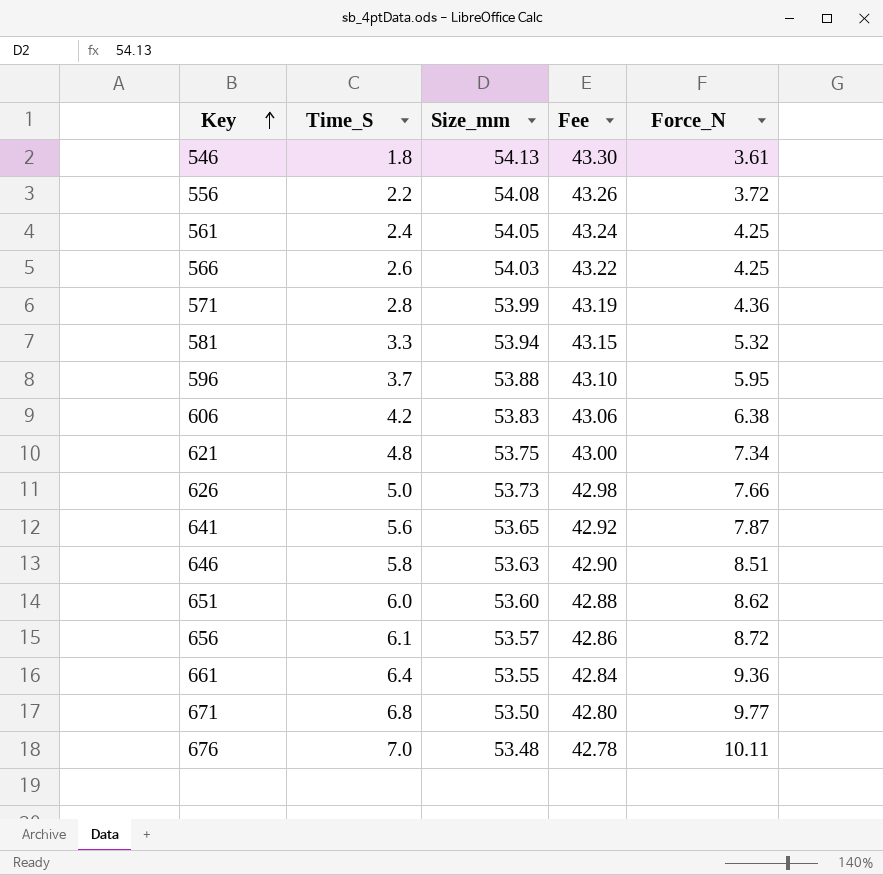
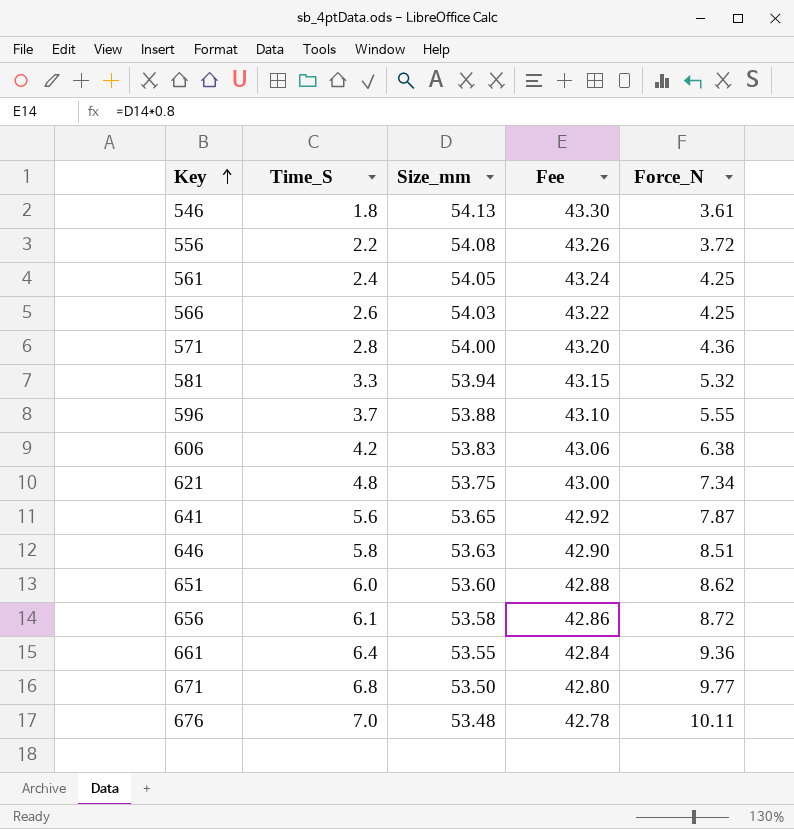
row 626: 5.0 | 53.73 | 42.98 | 7.66 -> none
571 | Size_mm: 53.99 -> 54.00
571 | Fee: 43.19 -> 43.20
596 | Force_N: 5.95 -> 5.55
656 | Size_mm: 53.57 -> 53.58

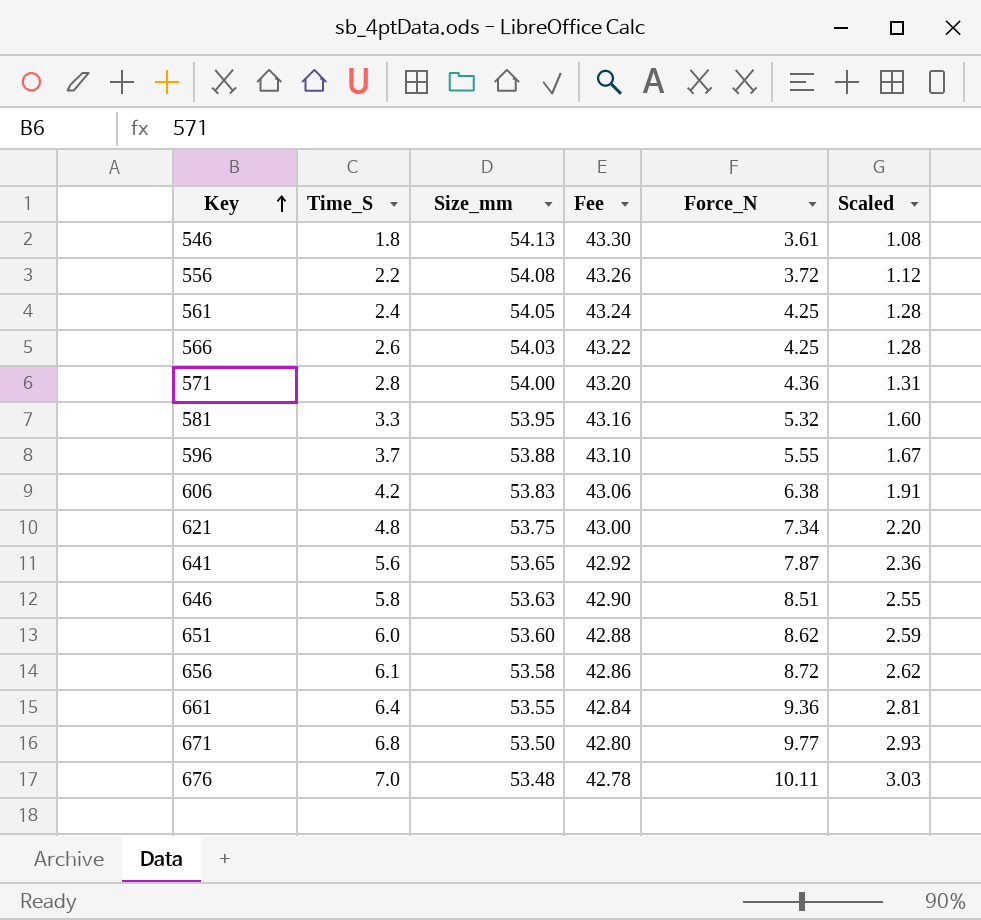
column Scaled | formula: none -> [Force_N] * 0.3
581 | Size_mm: 53.94 -> 53.95
581 | Fee: 43.15 -> 43.16

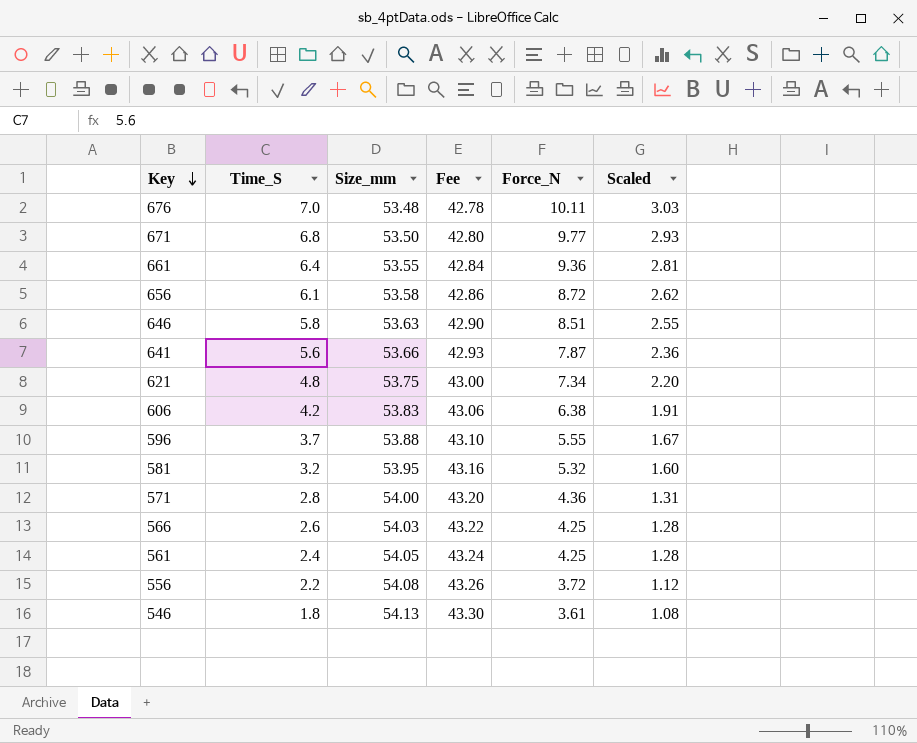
row order: Key ascending -> Key descending
row 651: 6.0 | 53.60 | 42.88 | 8.62 | 2.59 -> none
641 | Size_mm: 53.65 -> 53.66
641 | Fee: 42.92 -> 42.93
581 | Time_S: 3.3 -> 3.2

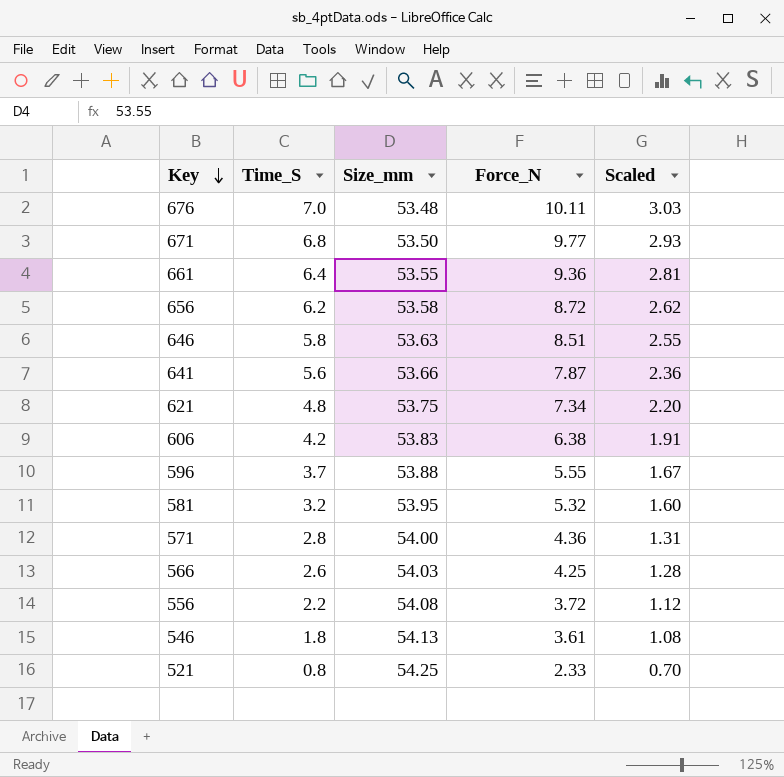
column Fee | formula: [Size_mm] * 0.8 -> none
row 561: 2.4 | 54.05 | 43.24 | 4.25 | 1.28 -> none
656 | Time_S: 6.1 -> 6.2
row 521: none -> 0.8 | 54.25 | 2.33 | 0.70

